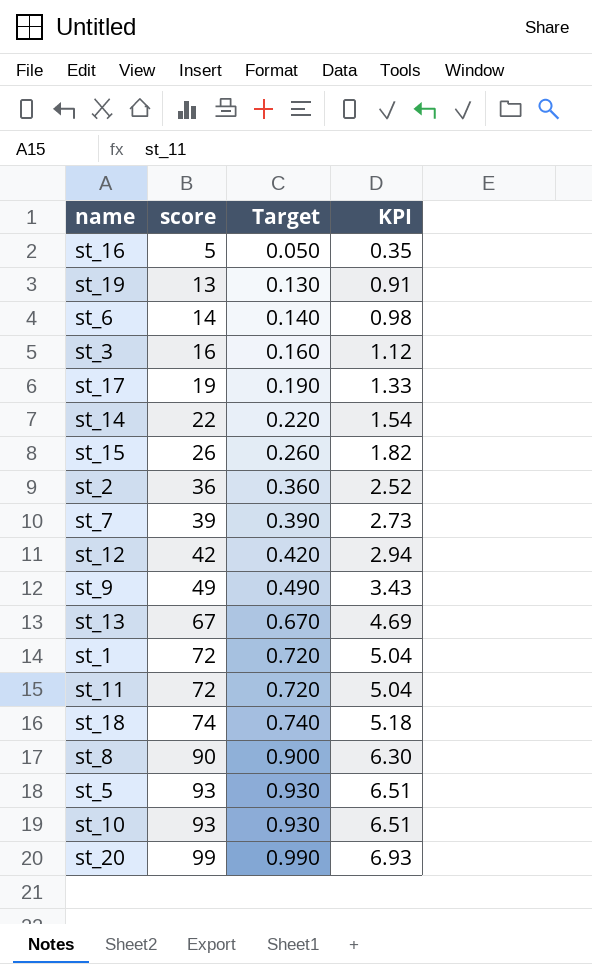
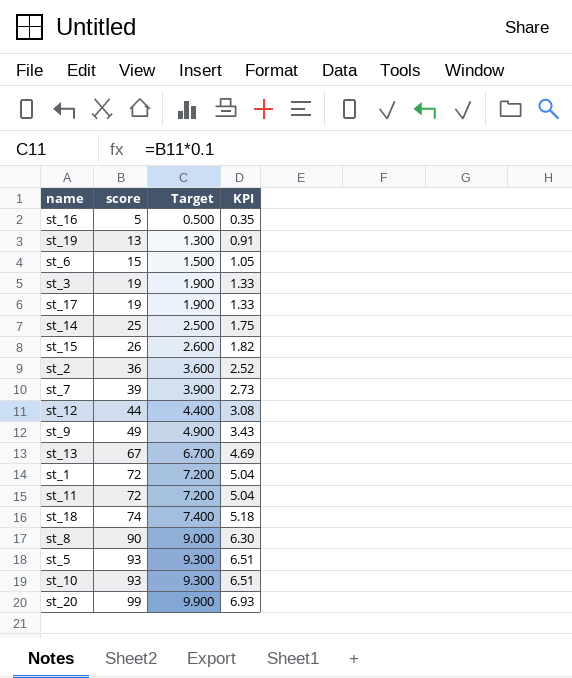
column Target | formula: [score] * 0.01 -> [score] * 0.1
st_6 | score: 14 -> 15
st_6 | KPI: 0.98 -> 1.05
st_3 | score: 16 -> 19
st_3 | KPI: 1.12 -> 1.33
st_14 | score: 22 -> 25
st_14 | KPI: 1.54 -> 1.75
st_12 | score: 42 -> 44
st_12 | KPI: 2.94 -> 3.08

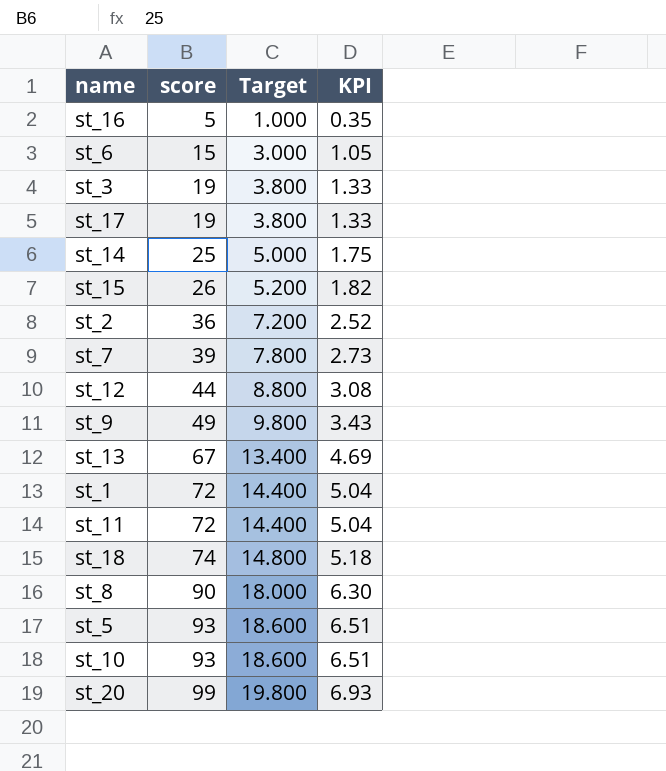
column Target | formula: [score] * 0.1 -> [score] * 0.2
row st_19: 13 | 1.300 | 0.91 -> none

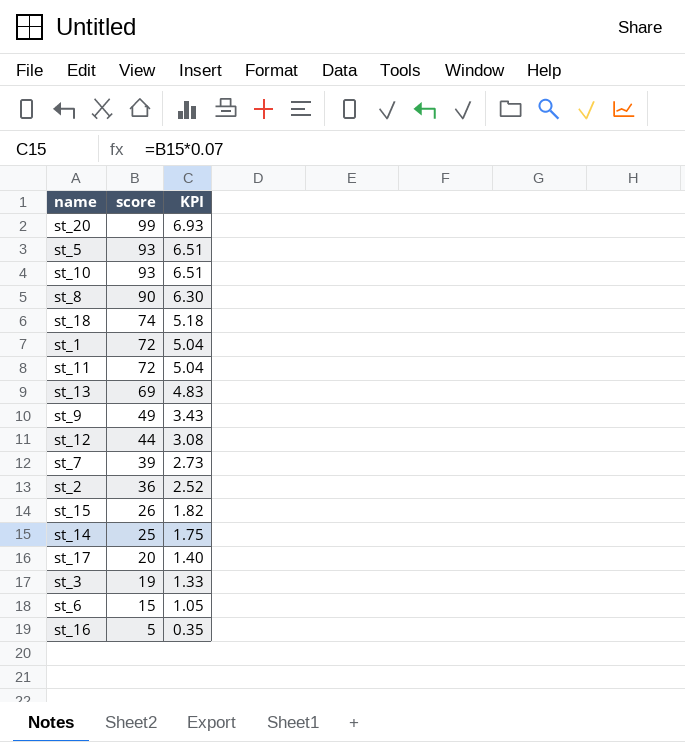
row order: score ascending -> score descending
column Target | formula: [score] * 0.2 -> none
st_13 | score: 67 -> 69
st_13 | KPI: 4.69 -> 4.83
st_17 | score: 19 -> 20
st_17 | KPI: 1.33 -> 1.40

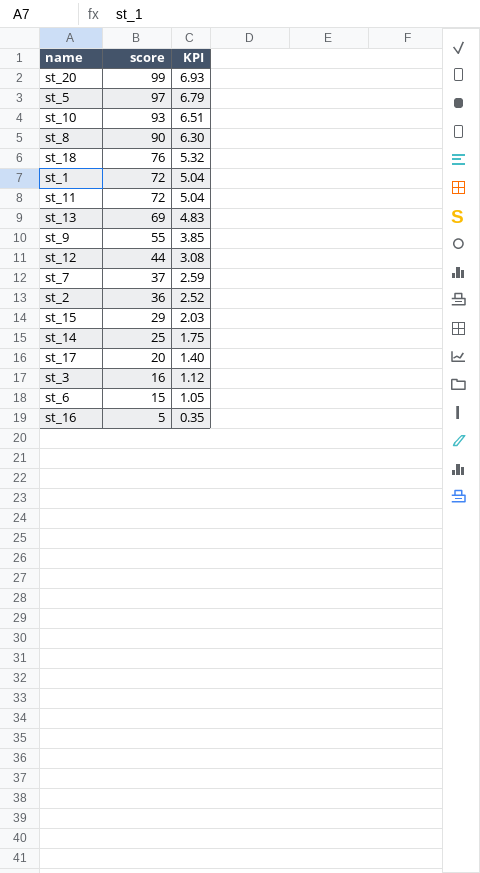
st_5 | score: 93 -> 97
st_5 | KPI: 6.51 -> 6.79
st_18 | score: 74 -> 76
st_18 | KPI: 5.18 -> 5.32
st_9 | score: 49 -> 55
st_9 | KPI: 3.43 -> 3.85
st_7 | score: 39 -> 37
st_7 | KPI: 2.73 -> 2.59
st_15 | score: 26 -> 29
st_15 | KPI: 1.82 -> 2.03
st_3 | score: 19 -> 16
st_3 | KPI: 1.33 -> 1.12

